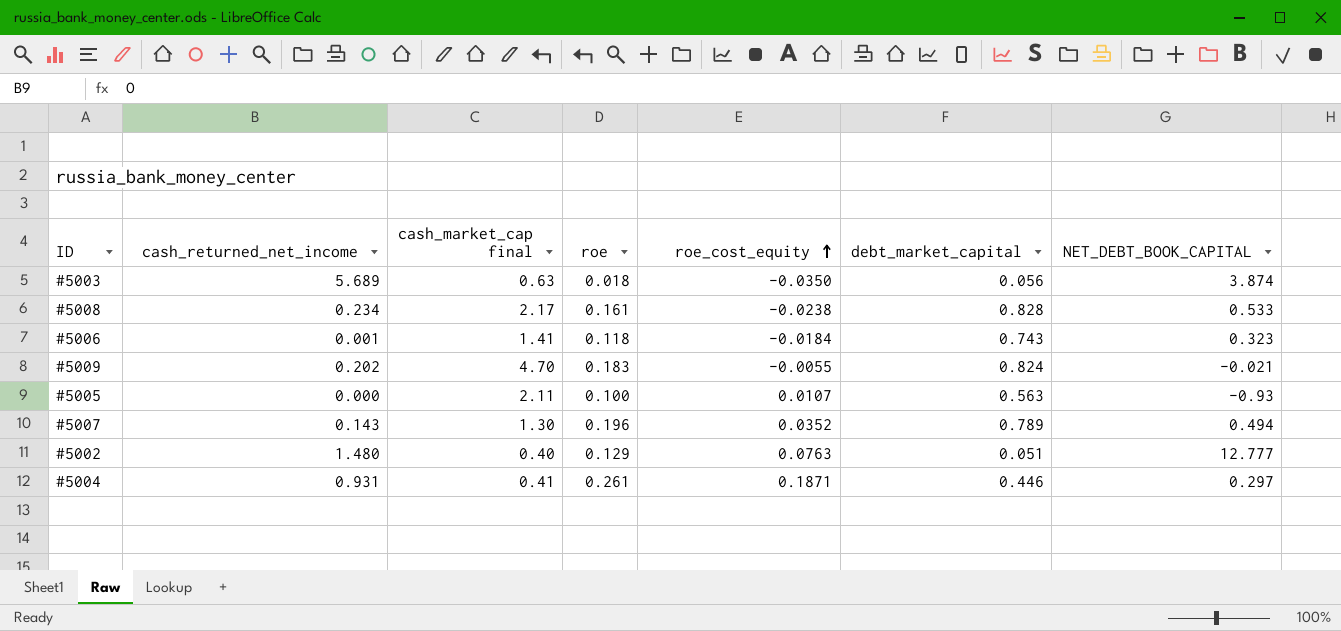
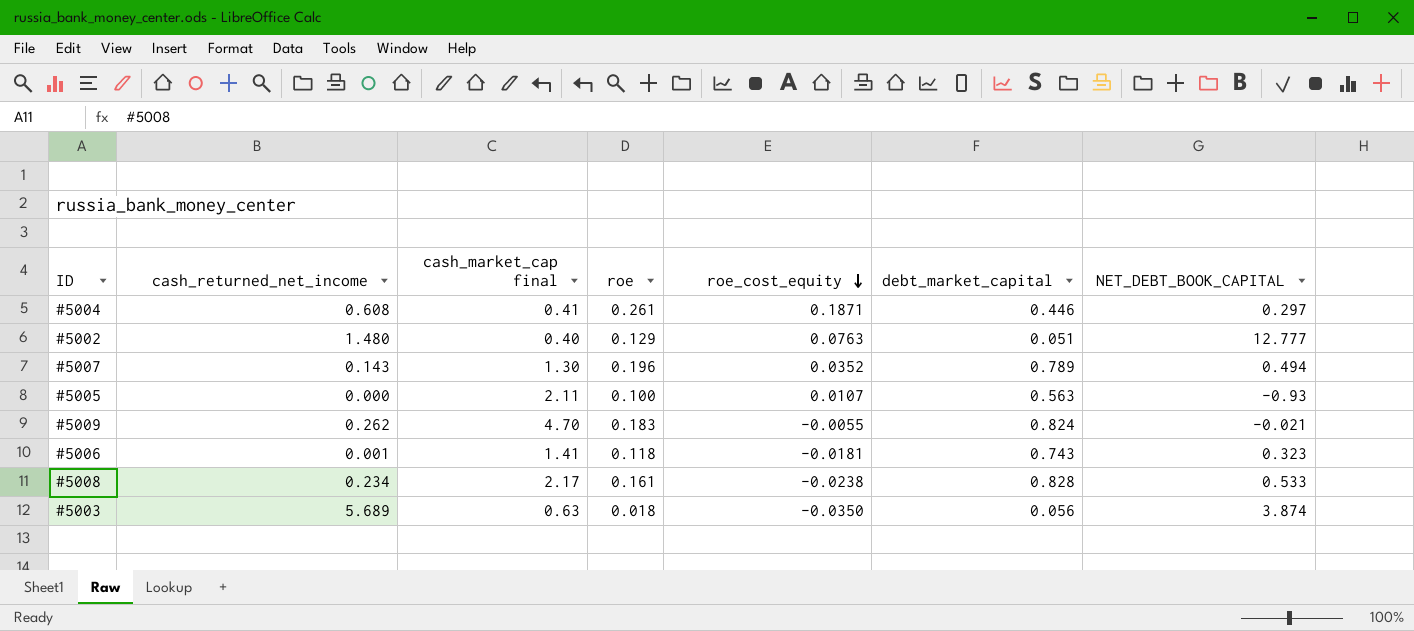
row order: roe_cost_equity ascending -> roe_cost_equity descending
#5004 | cash_returned_net_income: 0.931 -> 0.608
#5009 | cash_returned_net_income: 0.202 -> 0.262
#5006 | roe_cost_equity: -0.0184 -> -0.0181

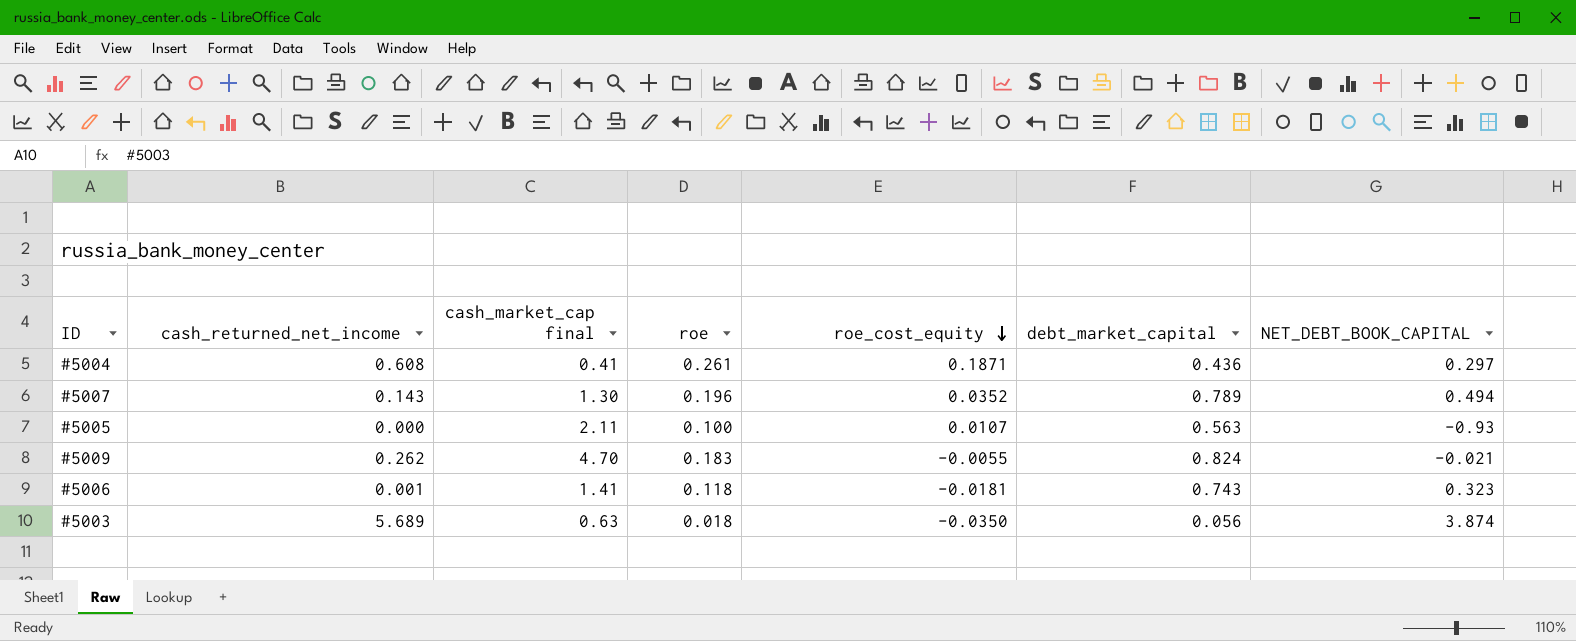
row #5002: 1.480 | 0.40 | 0.129 | 0.0763 | 0.051 | 12.777 -> none
row #5008: 0.234 | 2.17 | 0.161 | -0.0238 | 0.828 | 0.533 -> none
#5004 | debt_market_capital: 0.446 -> 0.436

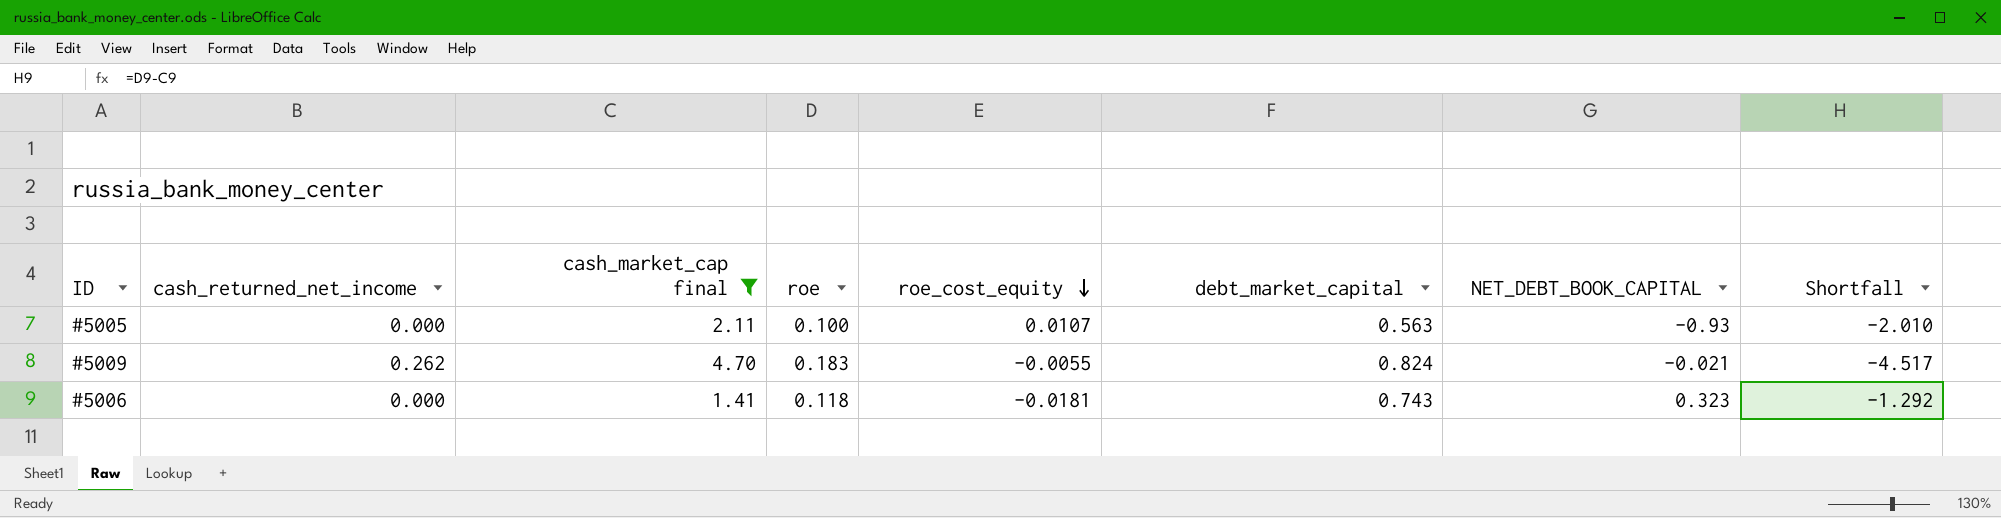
filter: none -> cash_market_cap final >= 1.41
column Shortfall | formula: none -> [roe] - [cash_market_cap final]
#5006 | cash_returned_net_income: 0.001 -> 0.000

